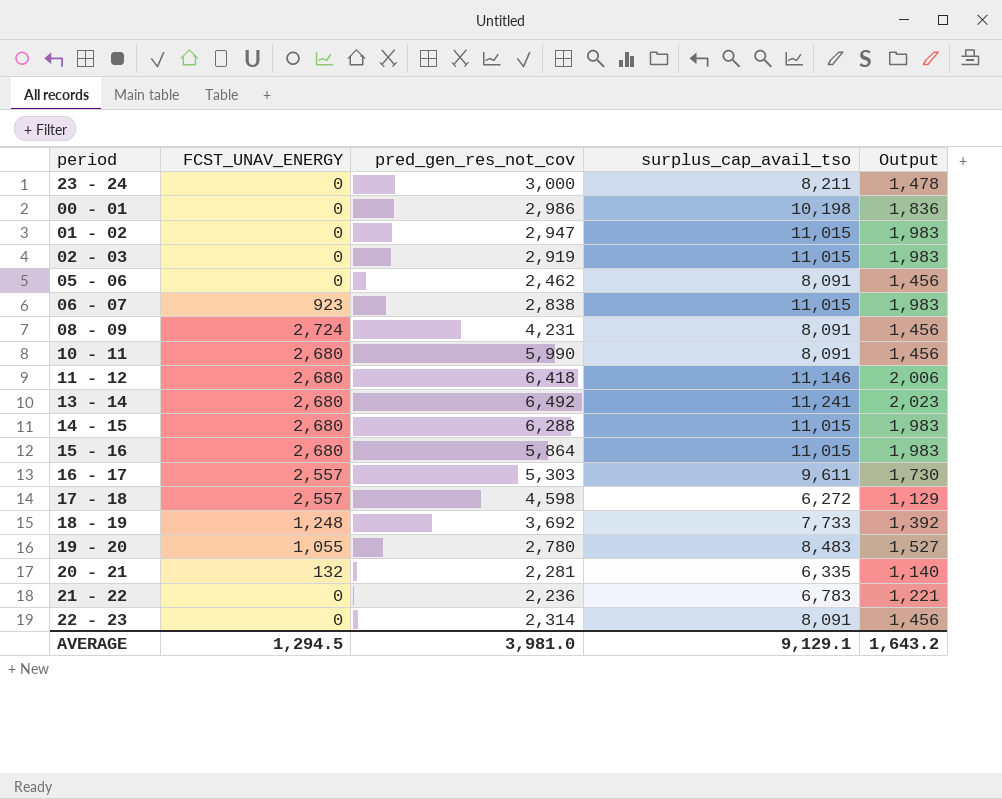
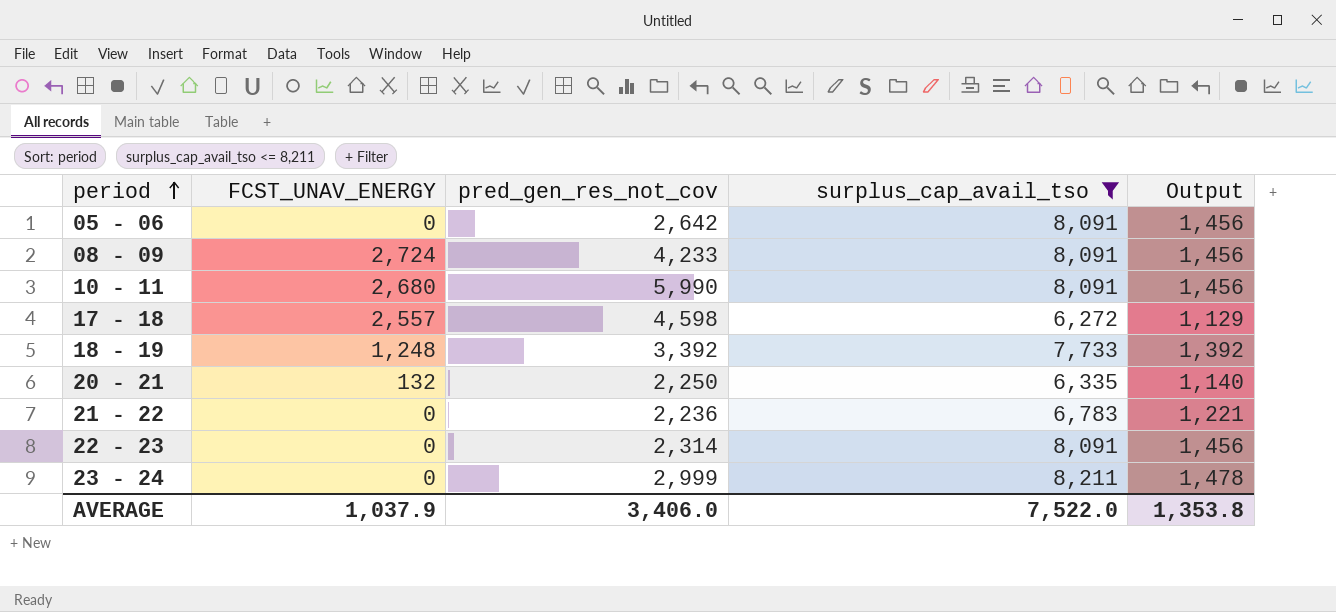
filter: none -> surplus_cap_avail_tso <= 8,211
row order: none -> period ascending
05 - 06 | pred_gen_res_not_cov: 2,462 -> 2,642
08 - 09 | pred_gen_res_not_cov: 4,231 -> 4,233
18 - 19 | pred_gen_res_not_cov: 3,692 -> 3,392
20 - 21 | pred_gen_res_not_cov: 2,281 -> 2,250
23 - 24 | pred_gen_res_not_cov: 3,000 -> 2,999
AVERAGE | FCST_UNAV_ENERGY: 1,294.5 -> 1,037.9
AVERAGE | pred_gen_res_not_cov: 3,981.0 -> 3,406.0
AVERAGE | surplus_cap_avail_tso: 9,129.1 -> 7,522.0
AVERAGE | Output: 1,643.2 -> 1,353.8

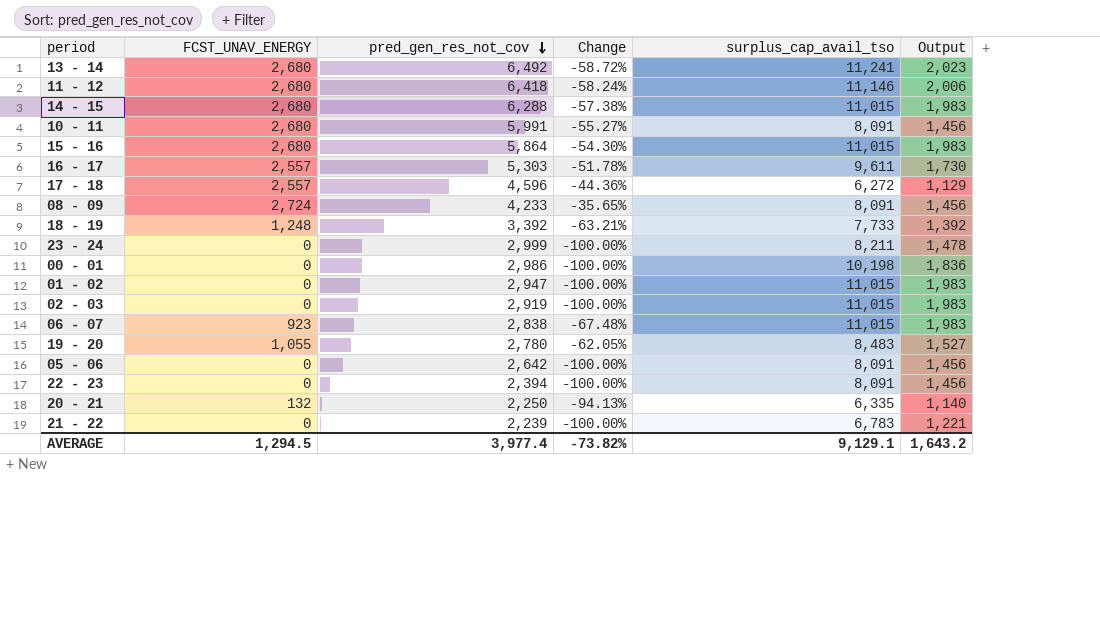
filter: surplus_cap_avail_tso <= 8,211 -> none
row order: period ascending -> pred_gen_res_not_cov descending
column Change | formula: none -> ([FCST_UNAV_ENERGY] - [pred_gen_res_not_cov]) / [pred_gen_res_not_cov]
10 - 11 | pred_gen_res_not_cov: 5,990 -> 5,991
17 - 18 | pred_gen_res_not_cov: 4,598 -> 4,596
22 - 23 | pred_gen_res_not_cov: 2,314 -> 2,394
21 - 22 | pred_gen_res_not_cov: 2,236 -> 2,239
AVERAGE | FCST_UNAV_ENERGY: 1,037.9 -> 1,294.5
AVERAGE | pred_gen_res_not_cov: 3,406.0 -> 3,977.4
AVERAGE | surplus_cap_avail_tso: 7,522.0 -> 9,129.1
AVERAGE | Output: 1,353.8 -> 1,643.2

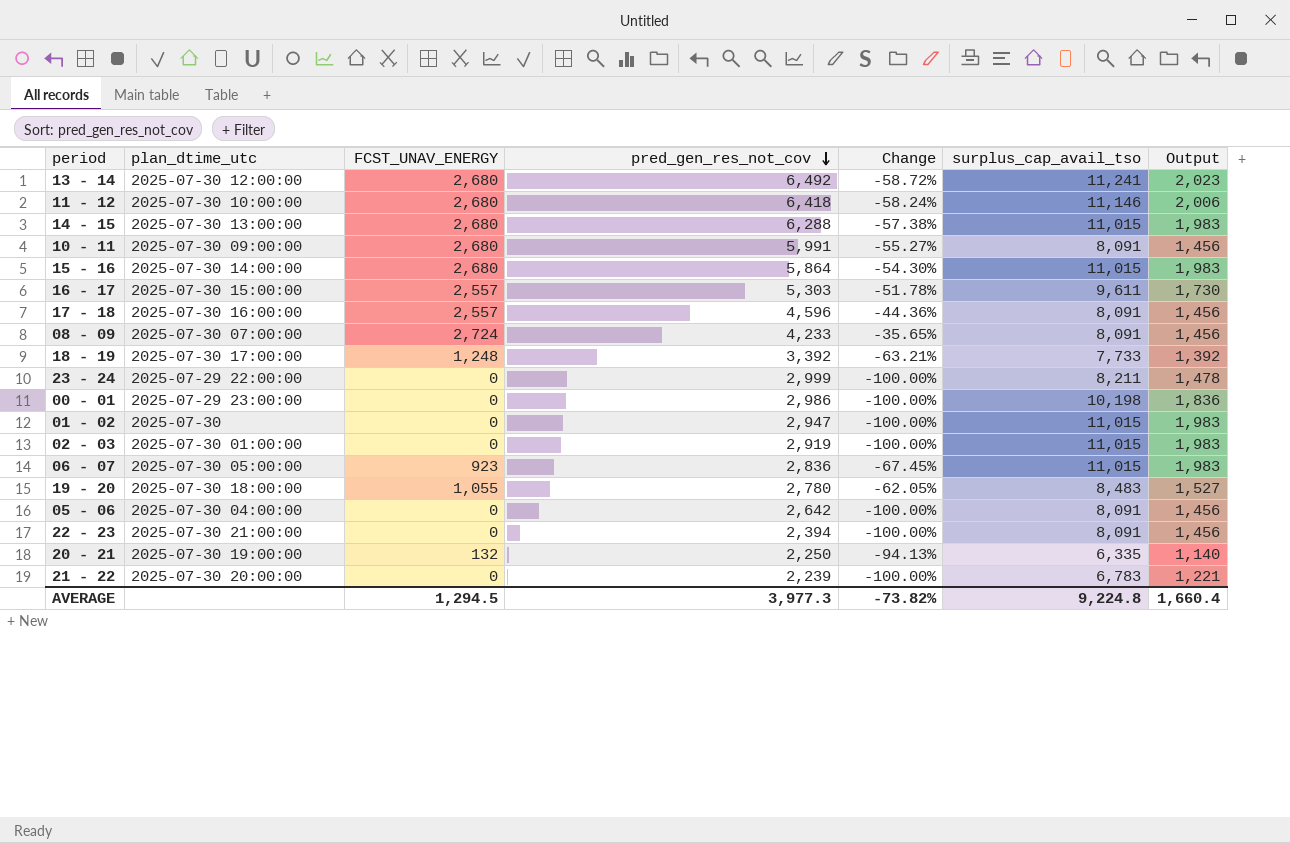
column plan_dtime_utc | position: none -> 2
17 - 18 | surplus_cap_avail_tso: 6,272 -> 8,091
17 - 18 | Output: 1,129 -> 1,456
06 - 07 | pred_gen_res_not_cov: 2,838 -> 2,836
06 - 07 | Change: -67.48% -> -67.45%
AVERAGE | pred_gen_res_not_cov: 3,977.4 -> 3,977.3
AVERAGE | surplus_cap_avail_tso: 9,129.1 -> 9,224.8
AVERAGE | Output: 1,643.2 -> 1,660.4

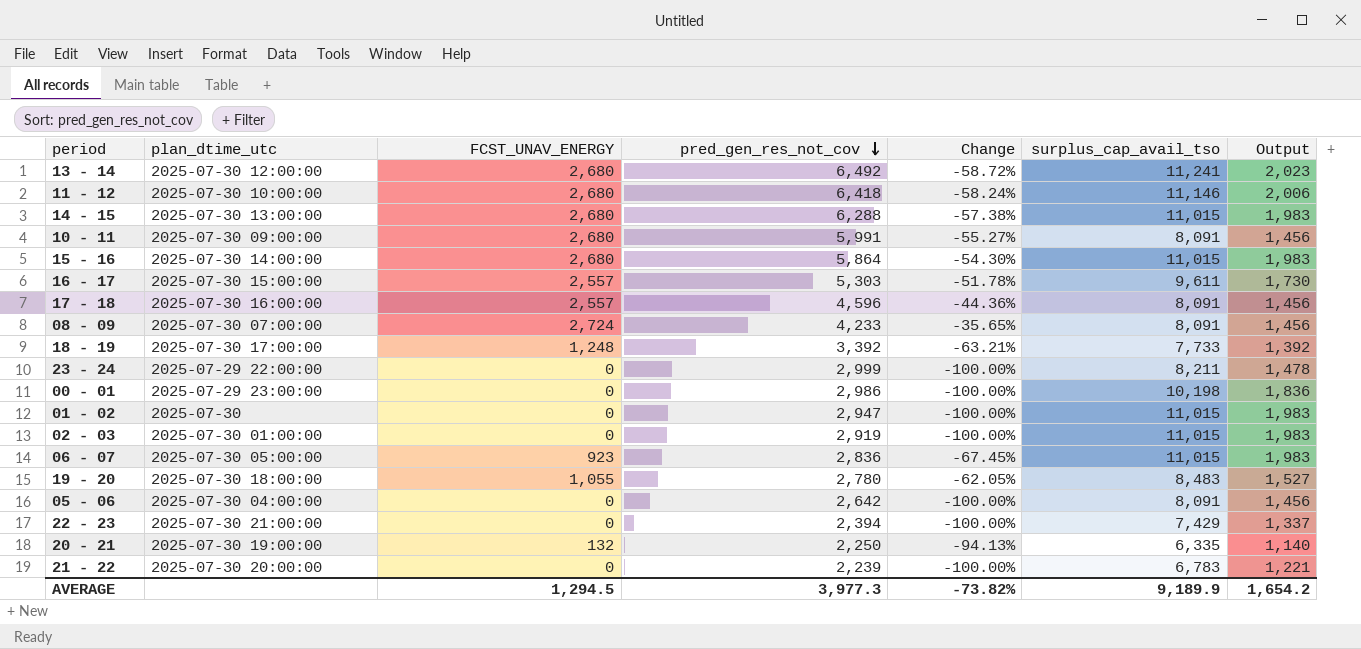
22 - 23 | surplus_cap_avail_tso: 8,091 -> 7,429
22 - 23 | Output: 1,456 -> 1,337
AVERAGE | surplus_cap_avail_tso: 9,224.8 -> 9,189.9
AVERAGE | Output: 1,660.4 -> 1,654.2

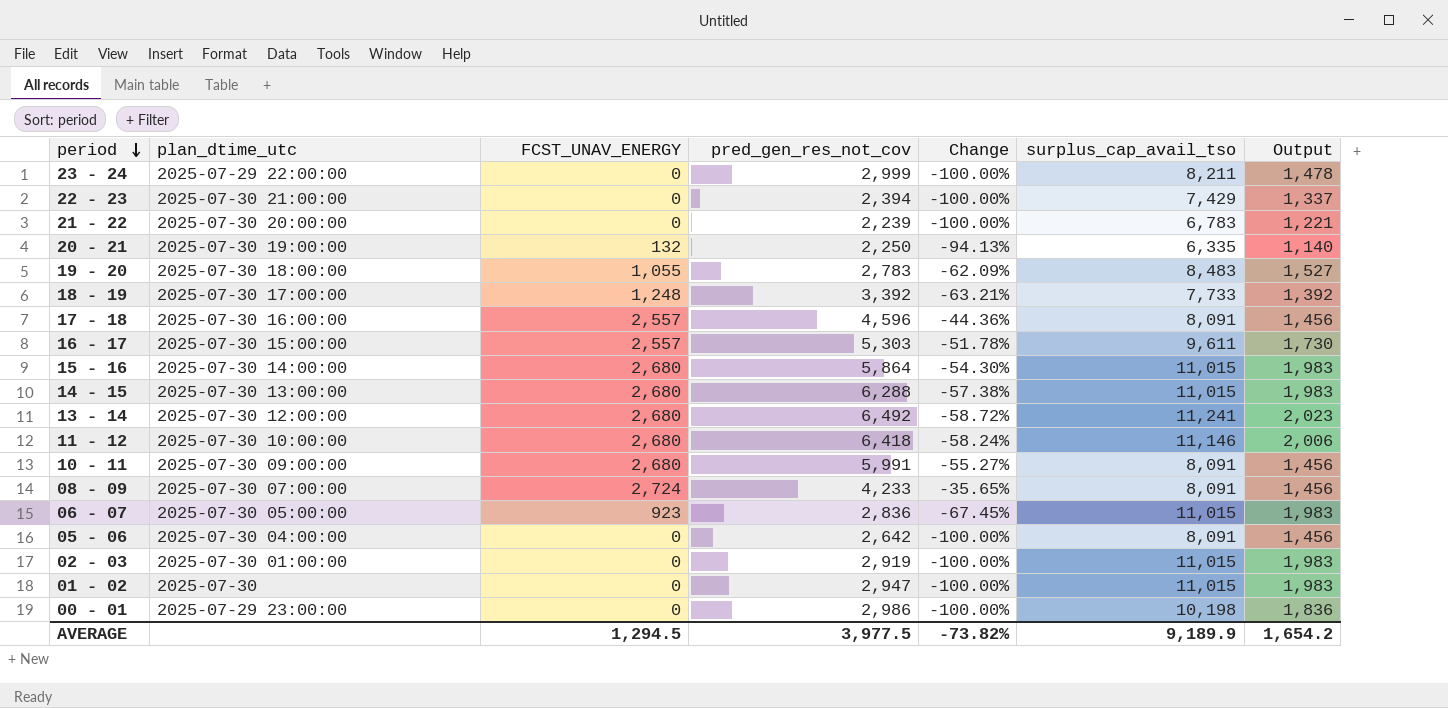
row order: pred_gen_res_not_cov descending -> period descending
19 - 20 | pred_gen_res_not_cov: 2,780 -> 2,783
19 - 20 | Change: -62.05% -> -62.09%
AVERAGE | pred_gen_res_not_cov: 3,977.3 -> 3,977.5

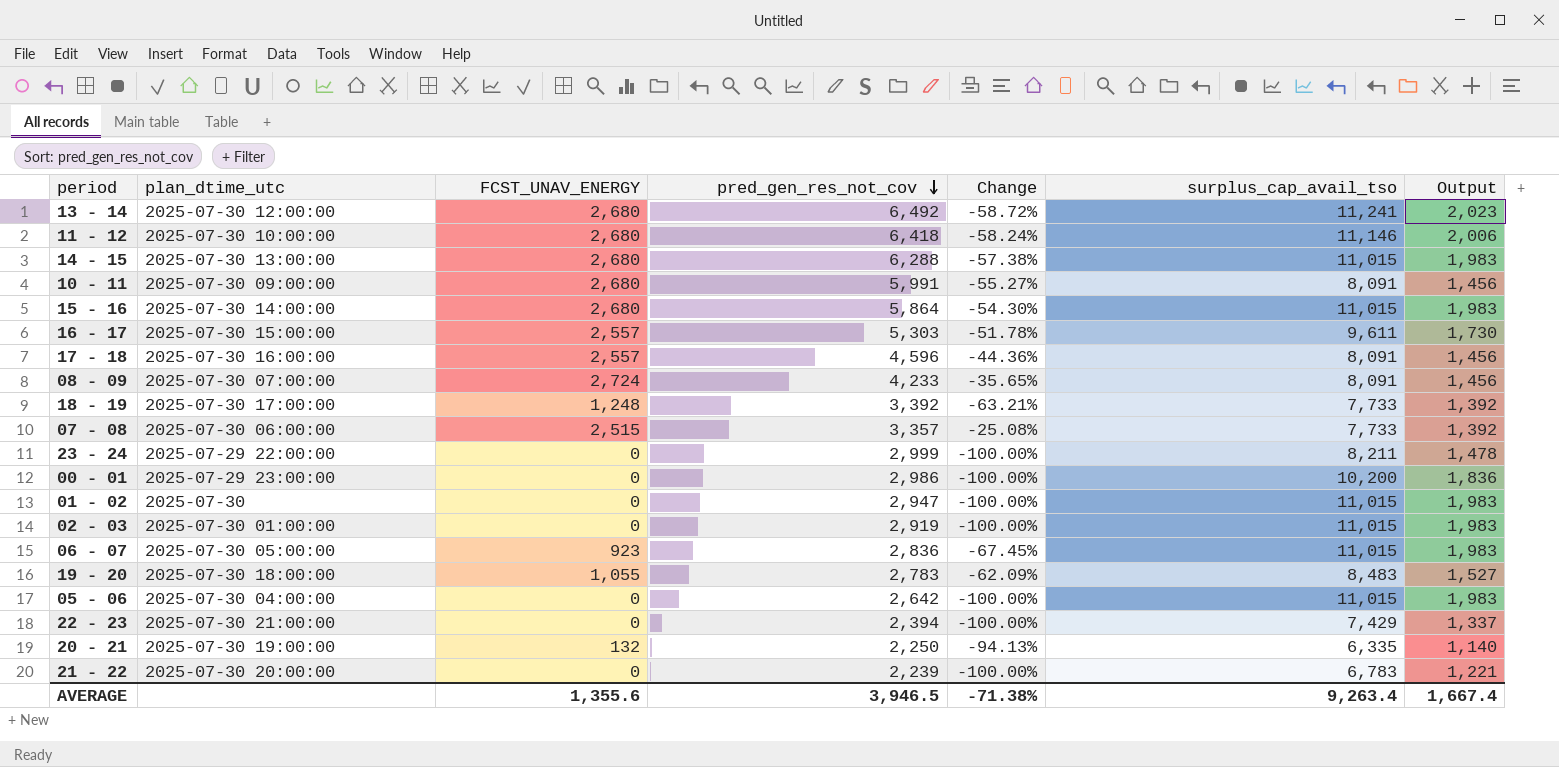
row order: period descending -> pred_gen_res_not_cov descending
row 07 - 08: none -> 2025-07-30 06:00:00 | 2,515 | 3,357 | -25.08% | 7,733 | 1,392
00 - 01 | surplus_cap_avail_tso: 10,198 -> 10,200
05 - 06 | surplus_cap_avail_tso: 8,091 -> 11,015
05 - 06 | Output: 1,456 -> 1,983
AVERAGE | FCST_UNAV_ENERGY: 1,294.5 -> 1,355.6
AVERAGE | pred_gen_res_not_cov: 3,977.5 -> 3,946.5
AVERAGE | Change: -73.82% -> -71.38%
AVERAGE | surplus_cap_avail_tso: 9,189.9 -> 9,263.4
AVERAGE | Output: 1,654.2 -> 1,667.4

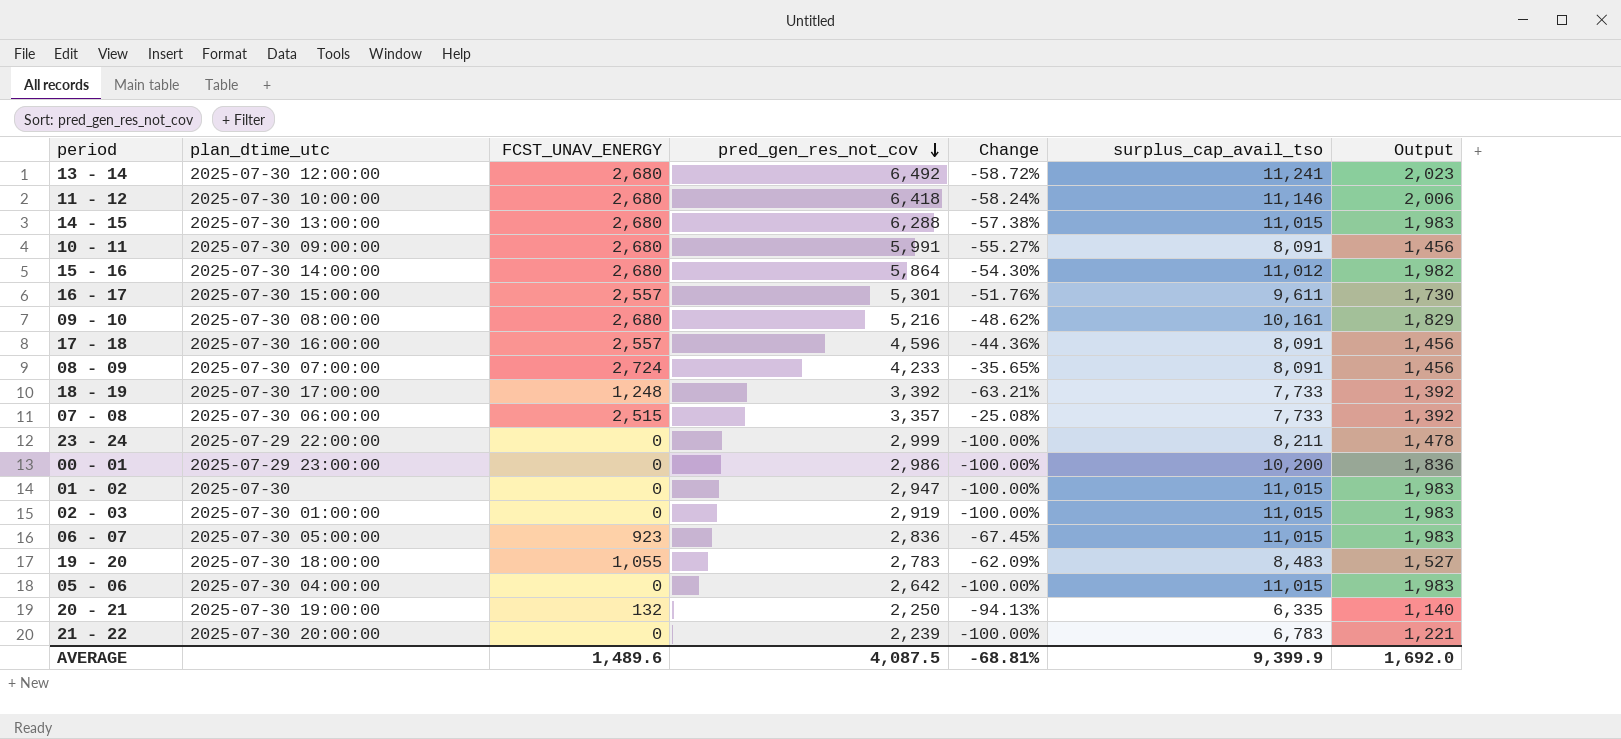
row 22 - 23: 2025-07-30 21:00:00 | 0 | 2,394 | -100.00% | 7,429 | 1,337 -> none
15 - 16 | surplus_cap_avail_tso: 11,015 -> 11,012
15 - 16 | Output: 1,983 -> 1,982
16 - 17 | pred_gen_res_not_cov: 5,303 -> 5,301
16 - 17 | Change: -51.78% -> -51.76%
row 09 - 10: none -> 2025-07-30 08:00:00 | 2,680 | 5,216 | -48.62% | 10,161 | 1,829
AVERAGE | FCST_UNAV_ENERGY: 1,355.6 -> 1,489.6
AVERAGE | pred_gen_res_not_cov: 3,946.5 -> 4,087.5
AVERAGE | Change: -71.38% -> -68.81%
AVERAGE | surplus_cap_avail_tso: 9,263.4 -> 9,399.9
AVERAGE | Output: 1,667.4 -> 1,692.0

